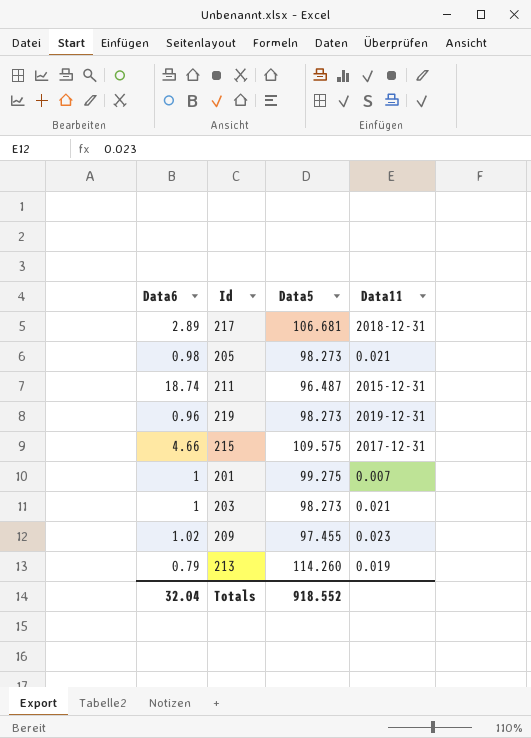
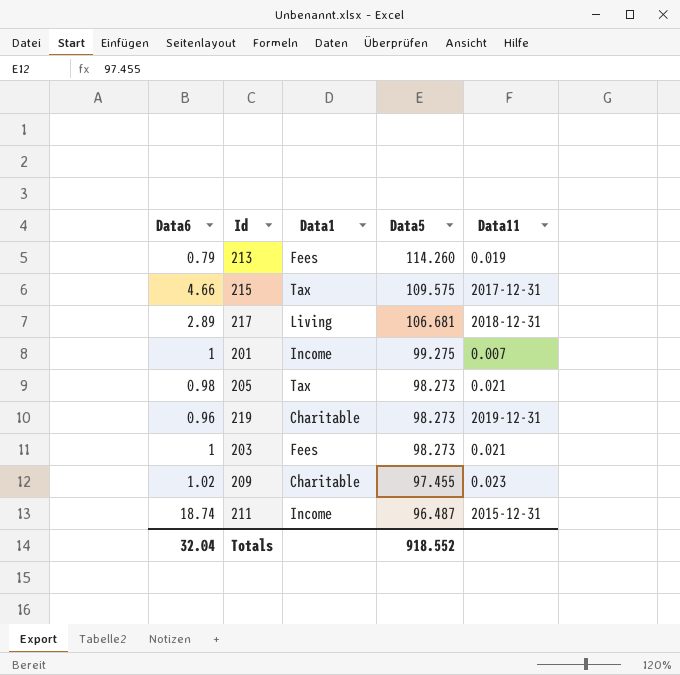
row order: none -> Data5 descending
column Data1 | position: none -> 3

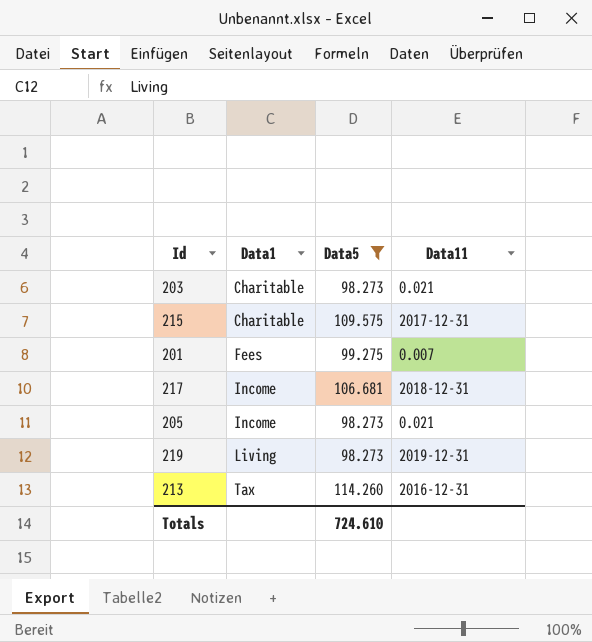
filter: none -> Data5 >= 98.273
row order: Data5 descending -> Data1 ascending
column Data6 | position: 1 -> none
203 | Data1: Fees -> Charitable
215 | Data1: Tax -> Charitable
201 | Data1: Income -> Fees
217 | Data1: Living -> Income
205 | Data1: Tax -> Income
219 | Data1: Charitable -> Living
213 | Data1: Fees -> Tax
213 | Data11: 0.019 -> 2016-12-31
Totals | Data5: 918.552 -> 724.610

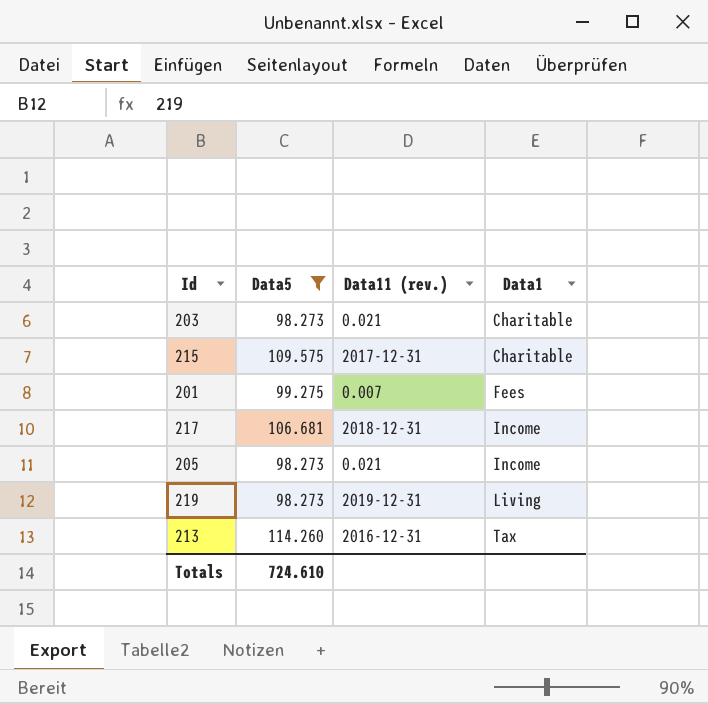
column name: Data11 -> Data11 (rev.)
column Data1 | position: 2 -> 4

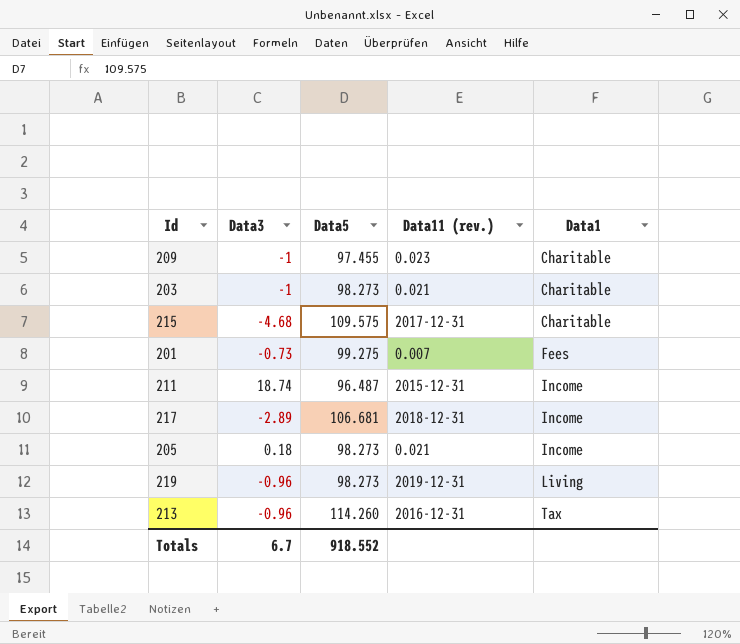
filter: Data5 >= 98.273 -> none
column Data3 | position: none -> 2
Totals | Data5: 724.610 -> 918.552

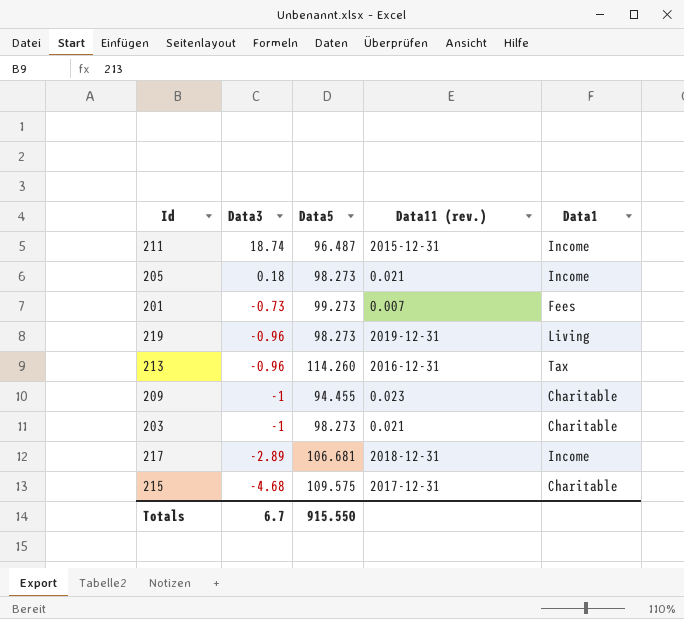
row order: Data1 ascending -> Data3 descending
201 | Data5: 99.275 -> 99.273
209 | Data5: 97.455 -> 94.455
Totals | Data5: 918.552 -> 915.550

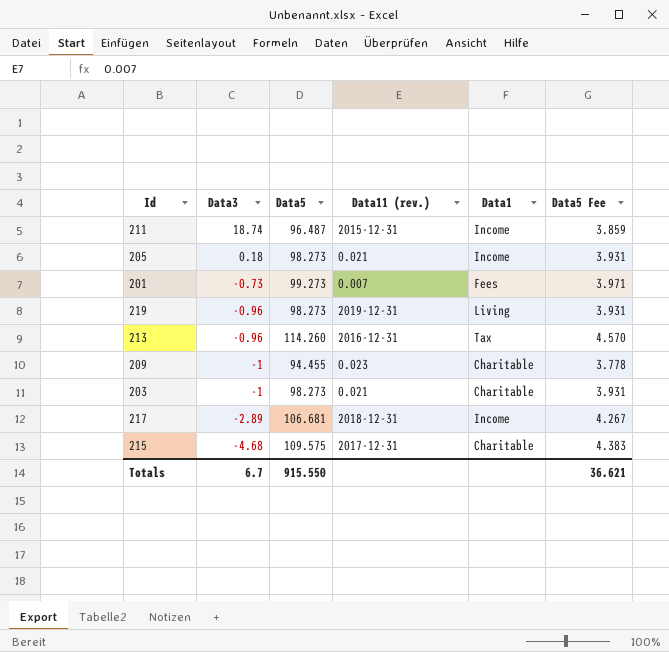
column Data5 Fee | formula: none -> [Data5] * 0.04

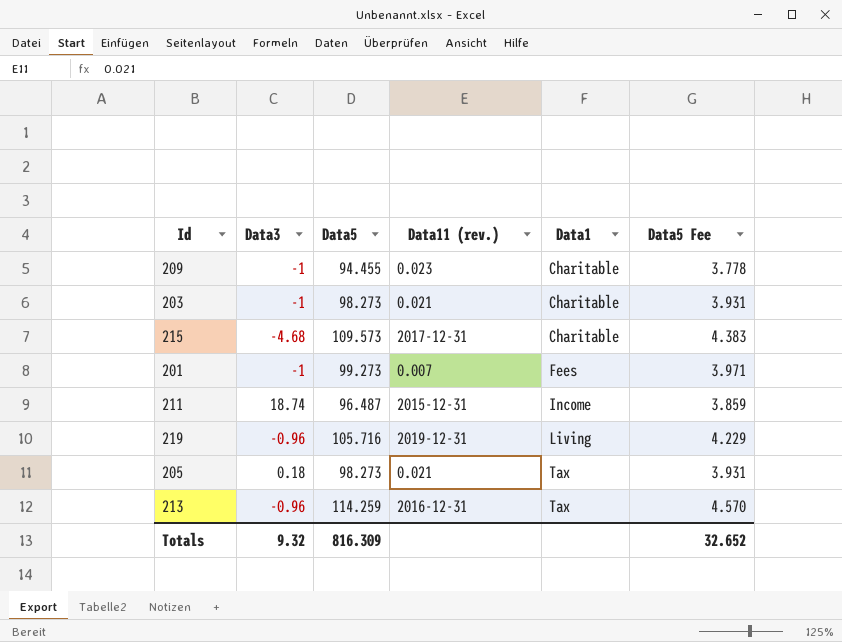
row order: Data3 descending -> Data1 ascending
row 217: -2.89 | 106.681 | 2018-12-31 | Income | 4.267 -> none
215 | Data5: 109.575 -> 109.573
201 | Data3: -0.73 -> -1
219 | Data5: 98.273 -> 105.716
219 | Data5 Fee: 3.931 -> 4.229
205 | Data1: Income -> Tax
213 | Data5: 114.260 -> 114.259
Totals | Data3: 6.7 -> 9.32
Totals | Data5: 915.550 -> 816.309
Totals | Data5 Fee: 36.621 -> 32.652

